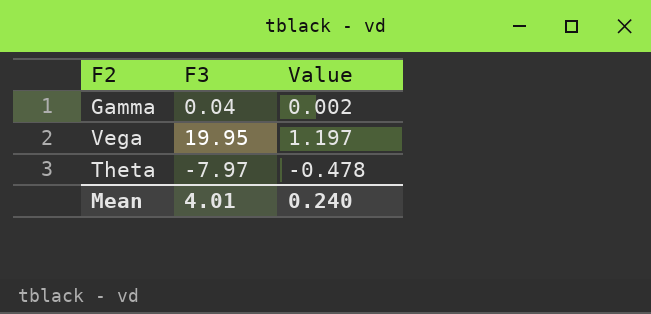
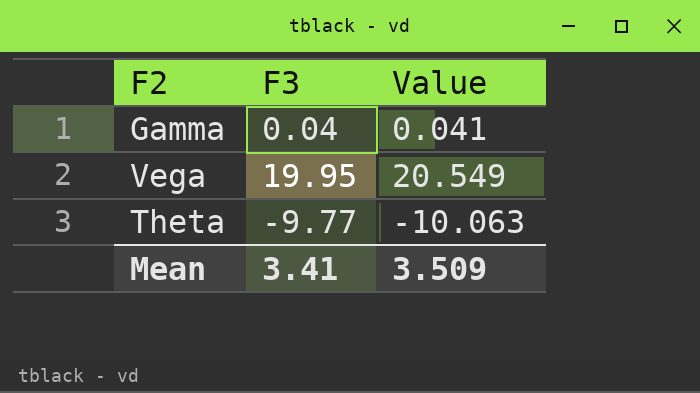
column Value | formula: [F3] * 0.06 -> [F3] * 1.03
Theta | F3: -7.97 -> -9.77
Mean | F3: 4.01 -> 3.41
Mean | Value: 0.240 -> 3.509

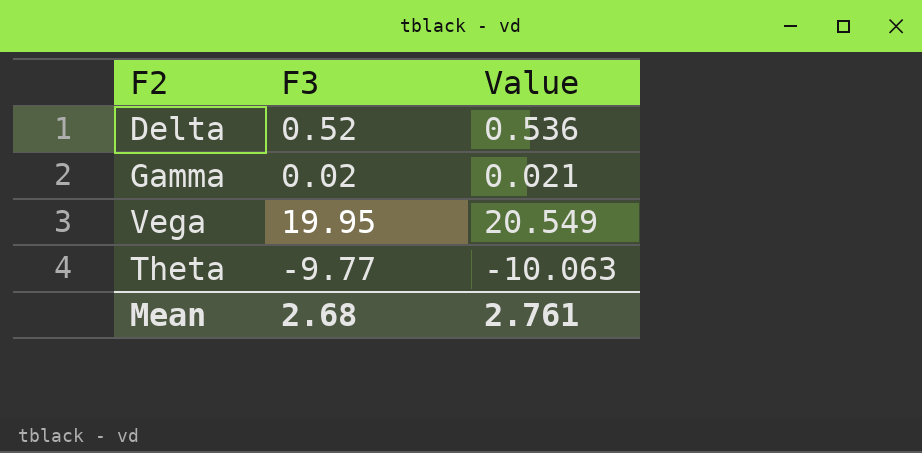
row Delta: none -> 0.52 | 0.536
Gamma | F3: 0.04 -> 0.02
Gamma | Value: 0.041 -> 0.021
Mean | F3: 3.41 -> 2.68
Mean | Value: 3.509 -> 2.761

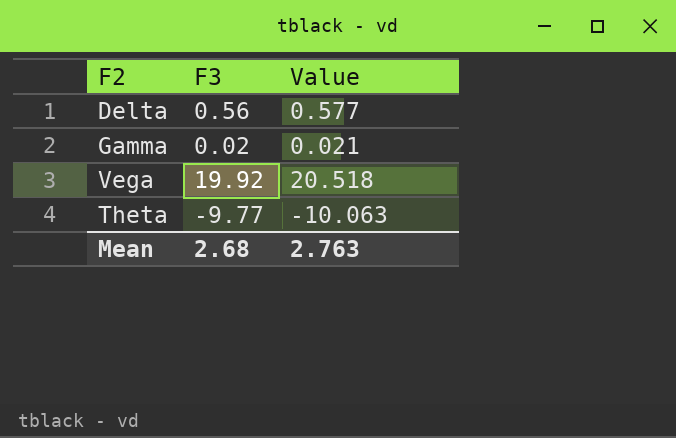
Delta | F3: 0.52 -> 0.56
Delta | Value: 0.536 -> 0.577
Vega | F3: 19.95 -> 19.92
Vega | Value: 20.549 -> 20.518
Mean | Value: 2.761 -> 2.763

